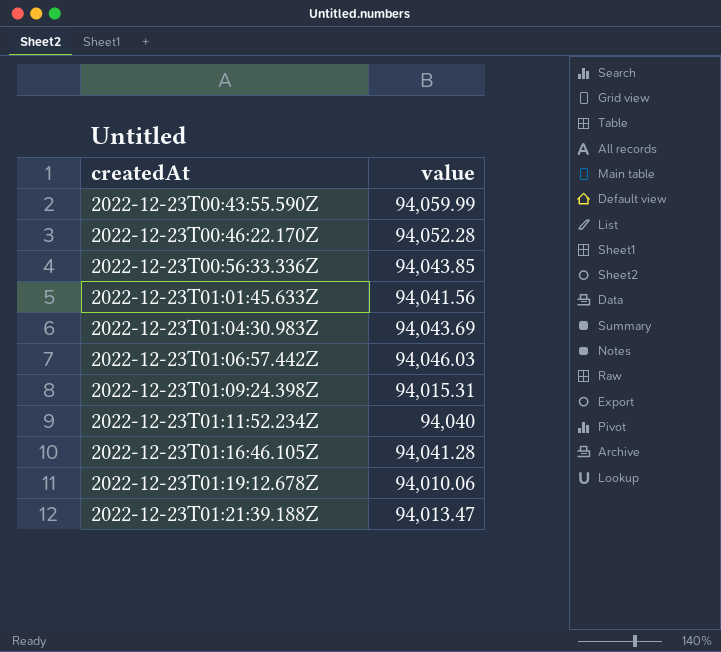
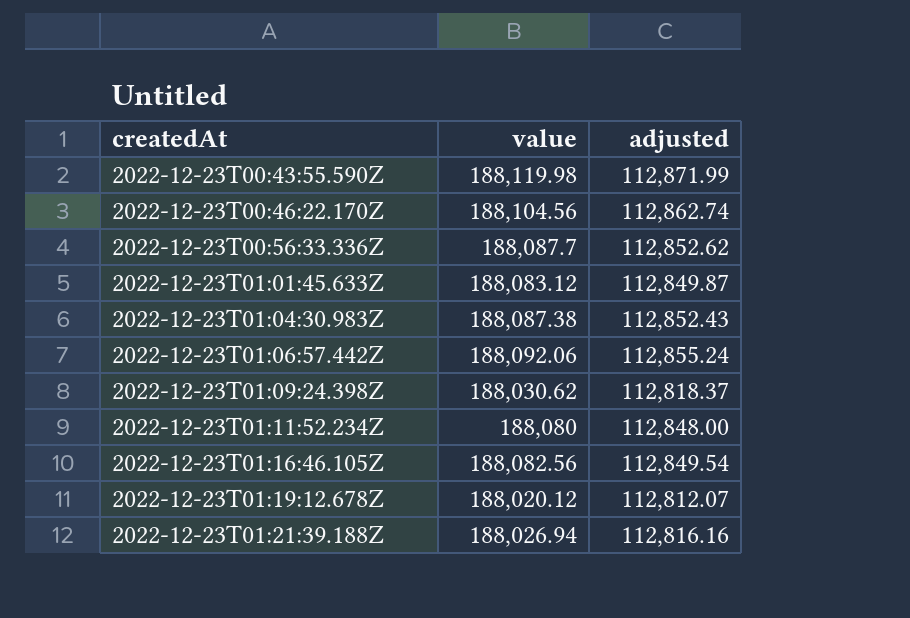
column adjusted | formula: none -> [value] * 0.6
2022-12-23T00:43:55.590Z | value: 94,059.99 -> 188,119.98
2022-12-23T00:46:22.170Z | value: 94,052.28 -> 188,104.56
2022-12-23T00:56:33.336Z | value: 94,043.85 -> 188,087.7
2022-12-23T01:01:45.633Z | value: 94,041.56 -> 188,083.12
2022-12-23T01:04:30.983Z | value: 94,043.69 -> 188,087.38
2022-12-23T01:06:57.442Z | value: 94,046.03 -> 188,092.06
2022-12-23T01:09:24.398Z | value: 94,015.31 -> 188,030.62
2022-12-23T01:11:52.234Z | value: 94,040 -> 188,080
2022-12-23T01:16:46.105Z | value: 94,041.28 -> 188,082.56
2022-12-23T01:19:12.678Z | value: 94,010.06 -> 188,020.12
2022-12-23T01:21:39.188Z | value: 94,013.47 -> 188,026.94

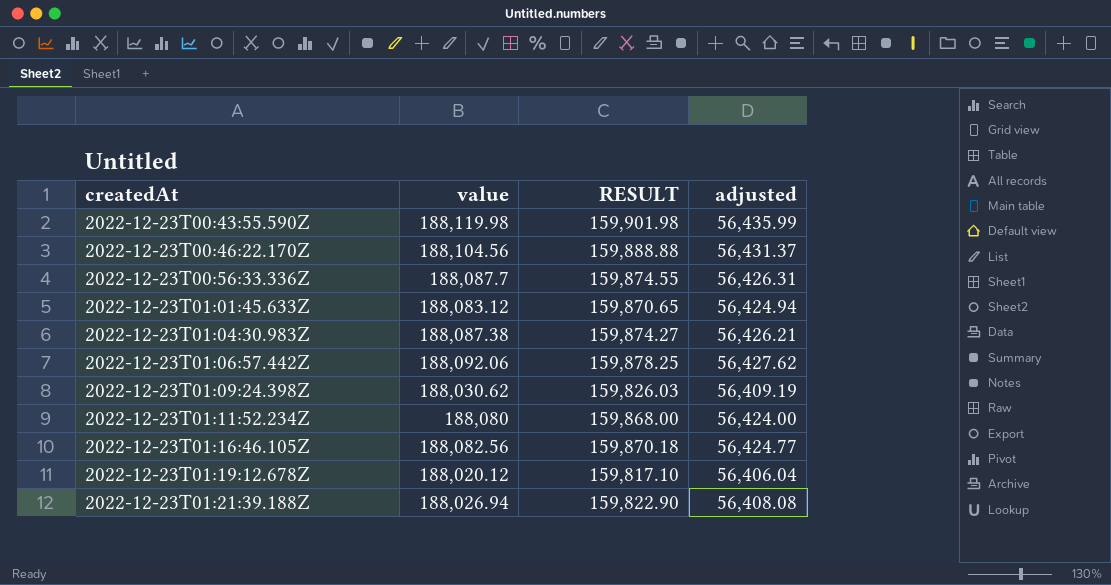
column RESULT | formula: none -> [value] * 0.85
column adjusted | formula: [value] * 0.6 -> [value] * 0.3

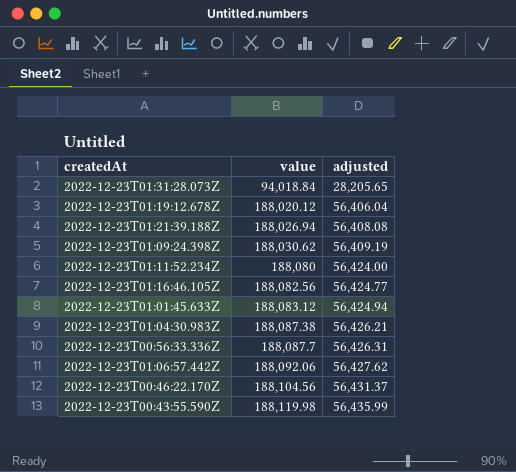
row order: createdAt ascending -> value ascending
column RESULT | formula: [value] * 0.85 -> none
row 2022-12-23T01:31:28.073Z: none -> 94,018.84 | 28,205.65

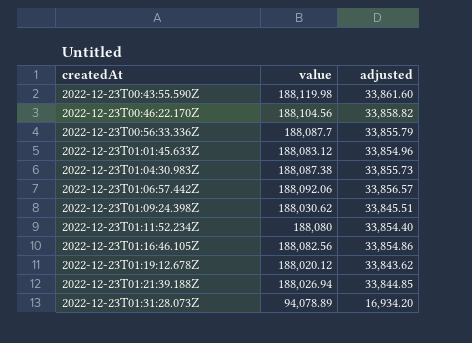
row order: value ascending -> createdAt ascending
column adjusted | formula: [value] * 0.3 -> [value] * 0.18
2022-12-23T01:31:28.073Z | value: 94,018.84 -> 94,078.89

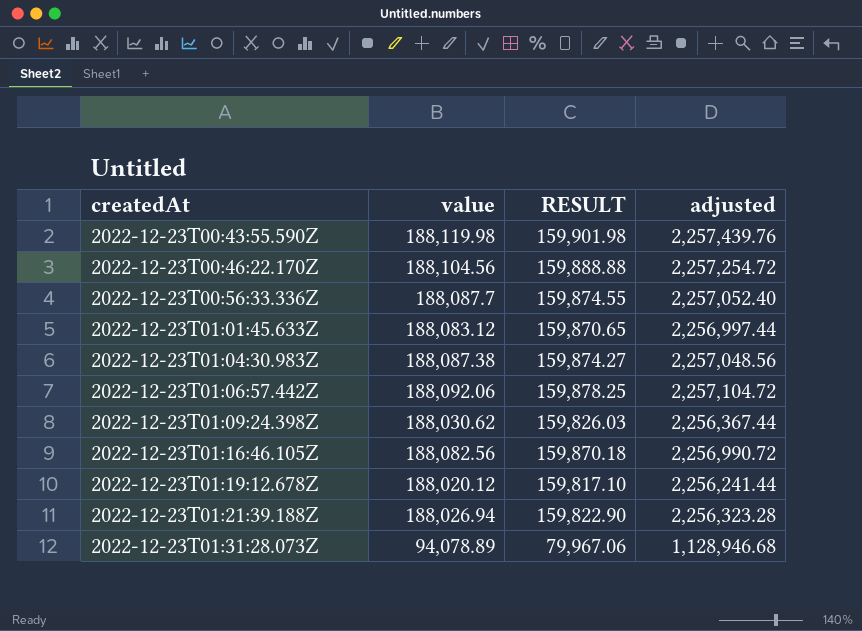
column RESULT | formula: none -> [value] * 0.85
column adjusted | formula: [value] * 0.18 -> [value] * 12
row 2022-12-23T01:11:52.234Z: 188,080 | 33,854.40 -> none

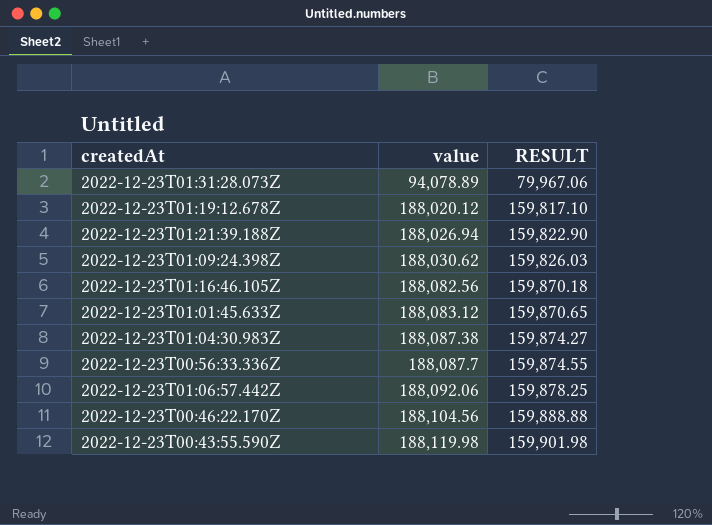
row order: createdAt ascending -> value ascending
column adjusted | formula: [value] * 12 -> none

